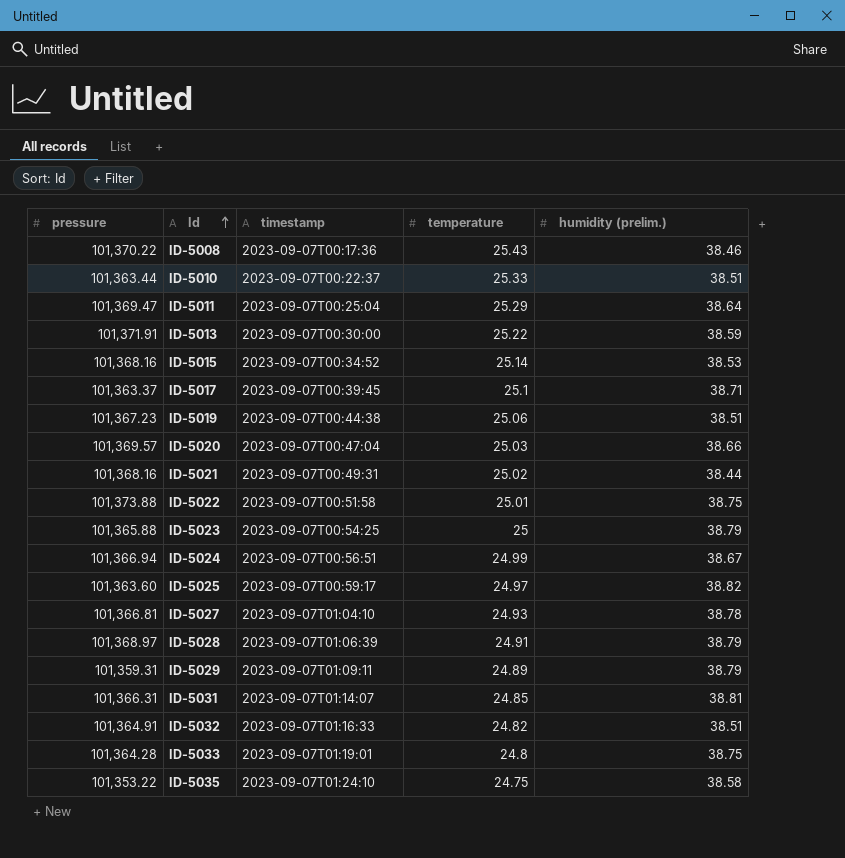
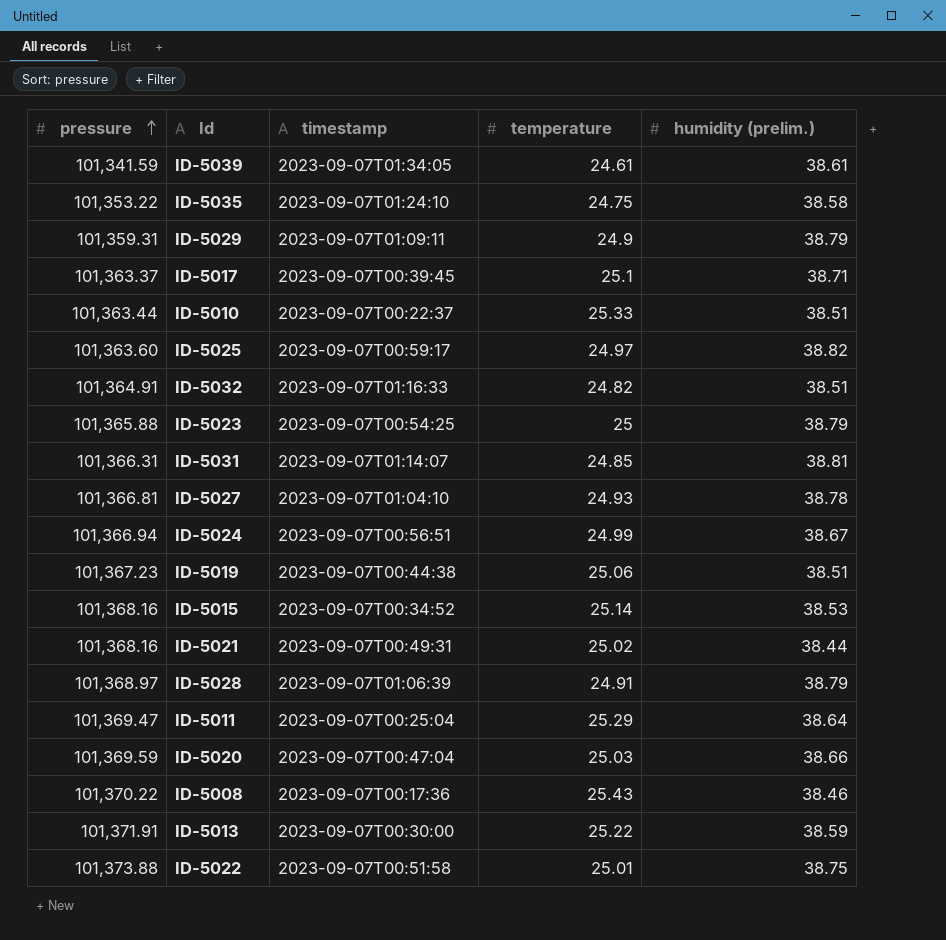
row order: Id ascending -> pressure ascending
row ID-5033: 101,364.28 | 2023-09-07T01:19:01 | 24.8 | 38.75 -> none
row ID-5039: none -> 101,341.59 | 2023-09-07T01:34:05 | 24.61 | 38.61
ID-5029 | temperature: 24.89 -> 24.9
ID-5020 | pressure: 101,369.57 -> 101,369.59

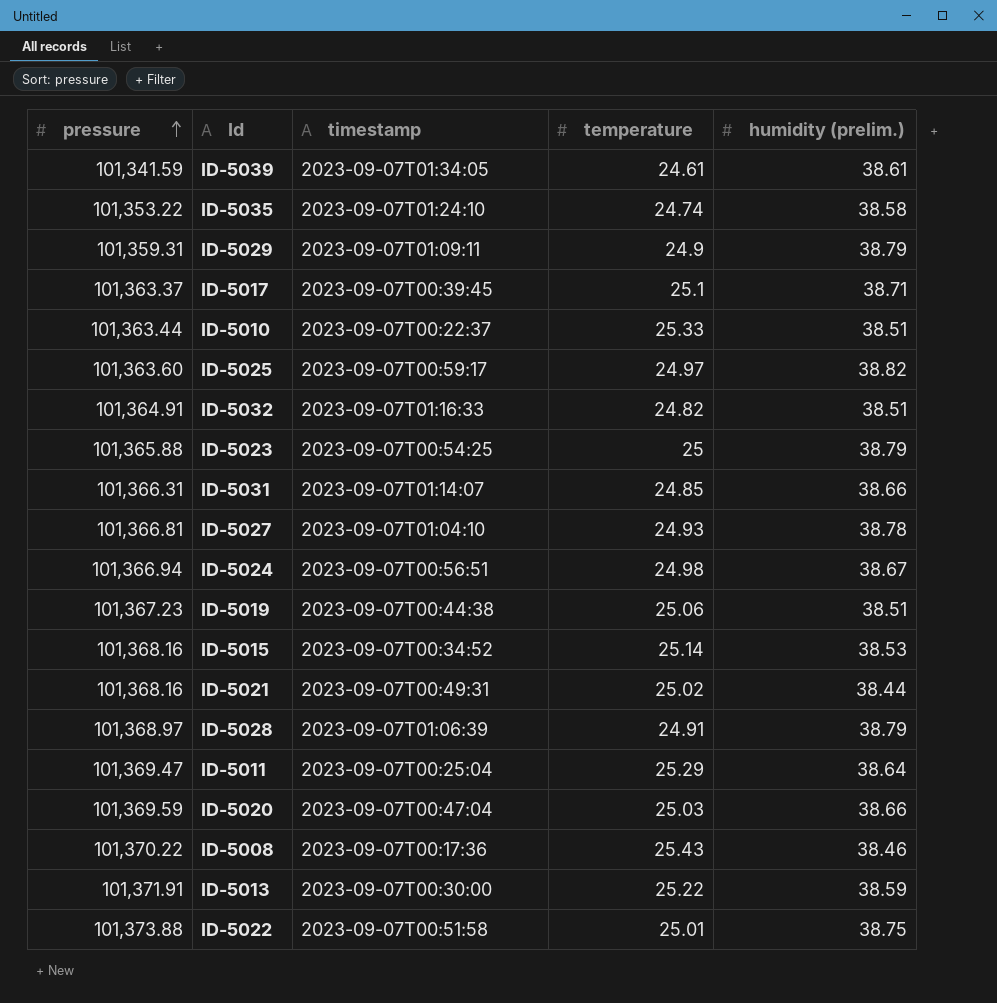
ID-5035 | temperature: 24.75 -> 24.74
ID-5031 | humidity (prelim.): 38.81 -> 38.66
ID-5024 | temperature: 24.99 -> 24.98

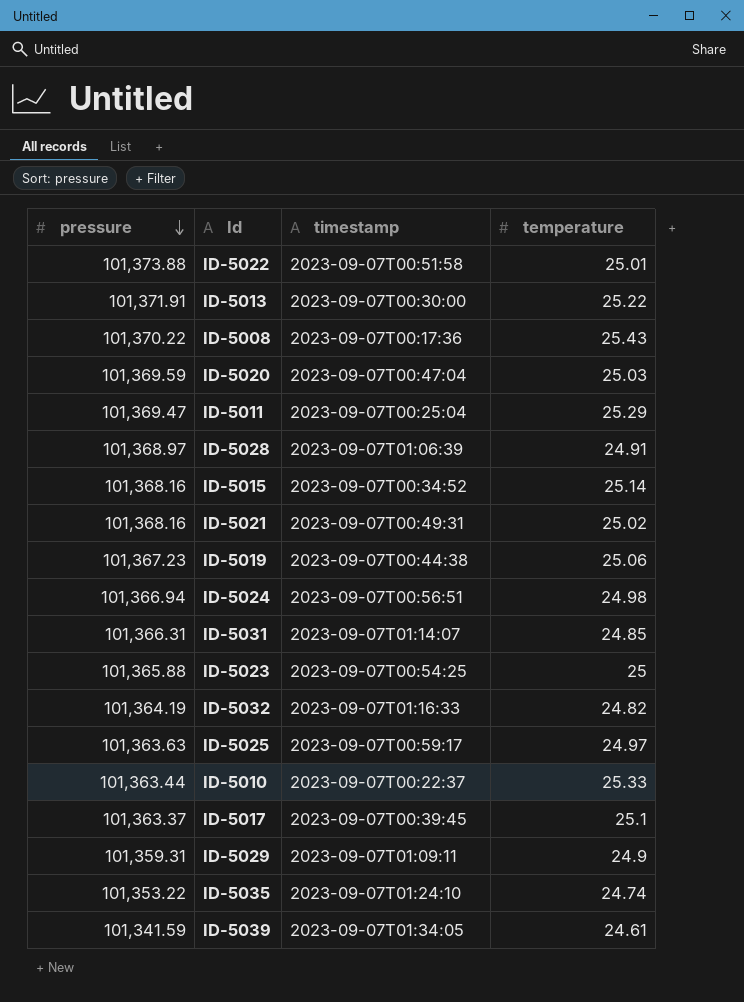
row order: pressure ascending -> pressure descending
column humidity (prelim.) | position: 5 -> none
row ID-5027: 101,366.81 | 2023-09-07T01:04:10 | 24.93 | 38.78 -> none
ID-5032 | pressure: 101,364.91 -> 101,364.19
ID-5025 | pressure: 101,363.60 -> 101,363.63

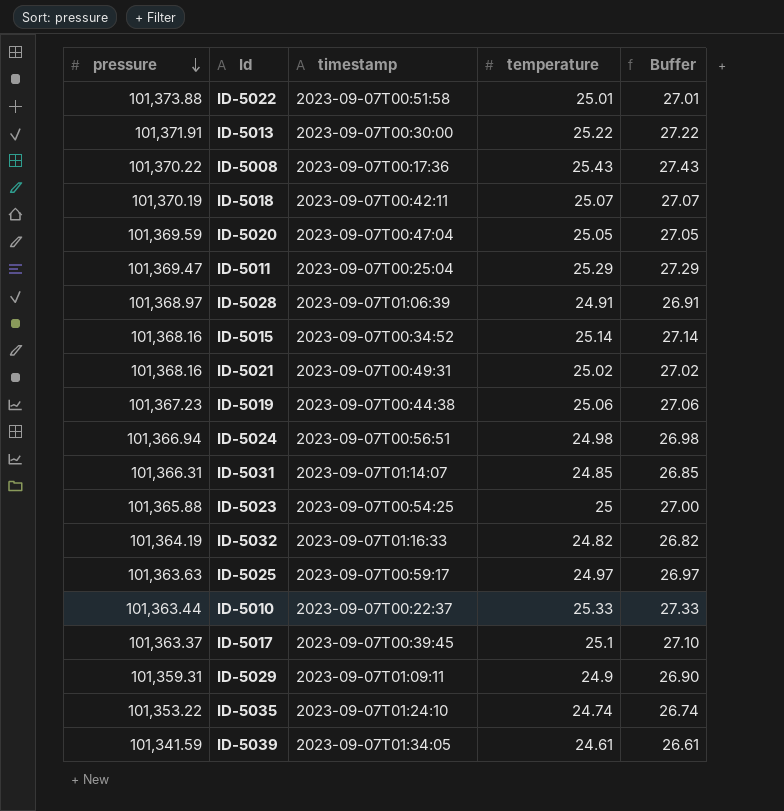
column Buffer | formula: none -> [temperature] + 2
row ID-5018: none -> 101,370.19 | 2023-09-07T00:42:11 | 25.07 | 27.07
ID-5020 | temperature: 25.03 -> 25.05

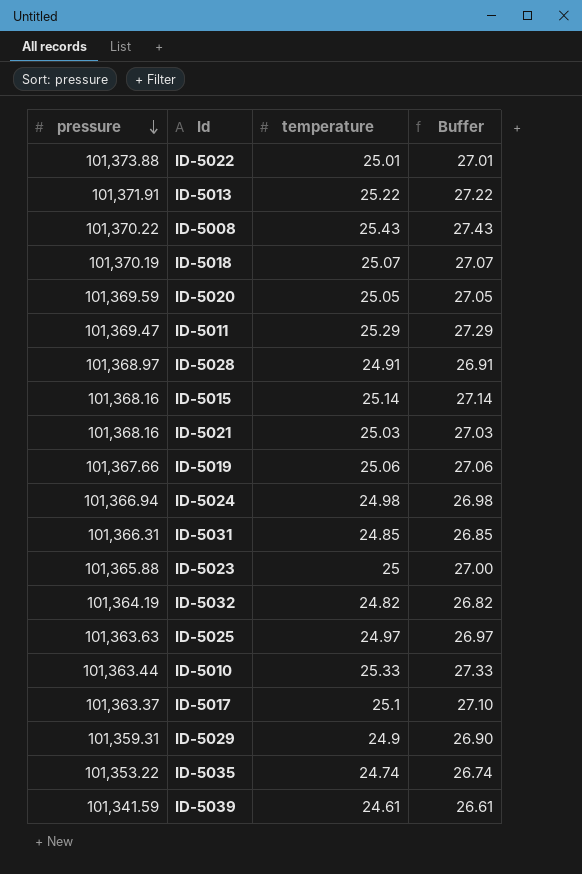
column timestamp | position: 3 -> none
ID-5021 | temperature: 25.02 -> 25.03
ID-5021 | Buffer: 27.02 -> 27.03
ID-5019 | pressure: 101,367.23 -> 101,367.66

